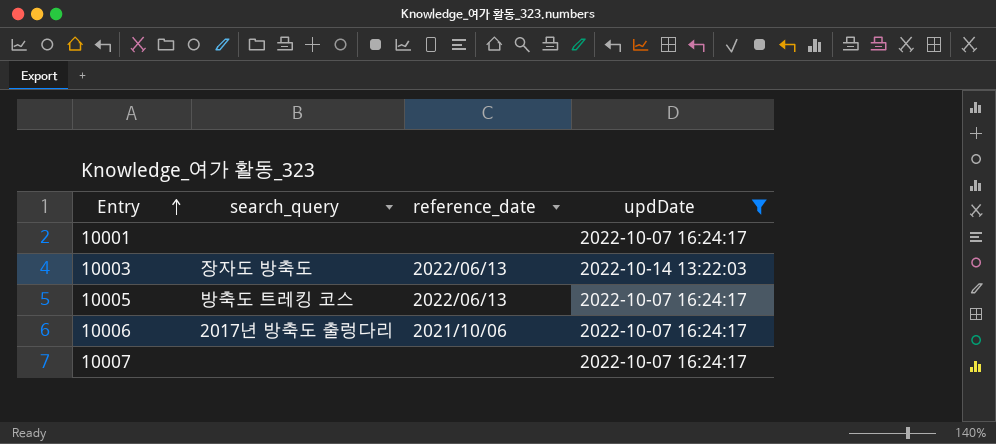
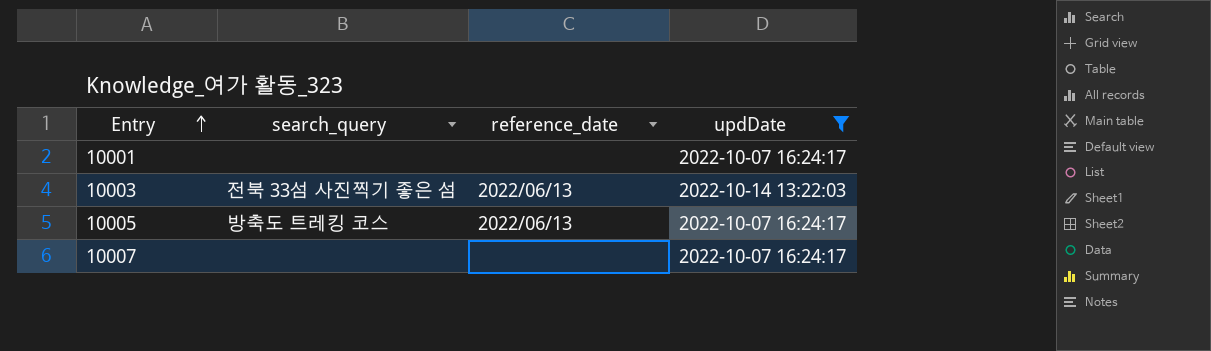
row 10006: 2017년 방축도 출렁다리 | 2021/10/06 | 2022-10-07 16:24:17 -> none
10003 | search_query: 장자도 방축도 -> 전북 33섬 사진찍기 좋은 섬

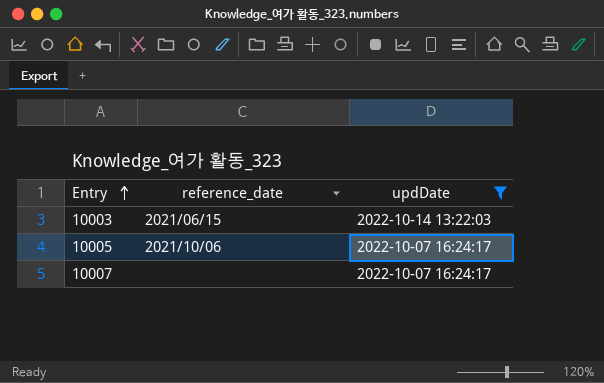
column search_query | position: 2 -> none
row 10001: none | none | 2022-10-07 16:24:17 -> none
10003 | reference_date: 2022/06/13 -> 2021/06/15
10005 | reference_date: 2022/06/13 -> 2021/10/06

